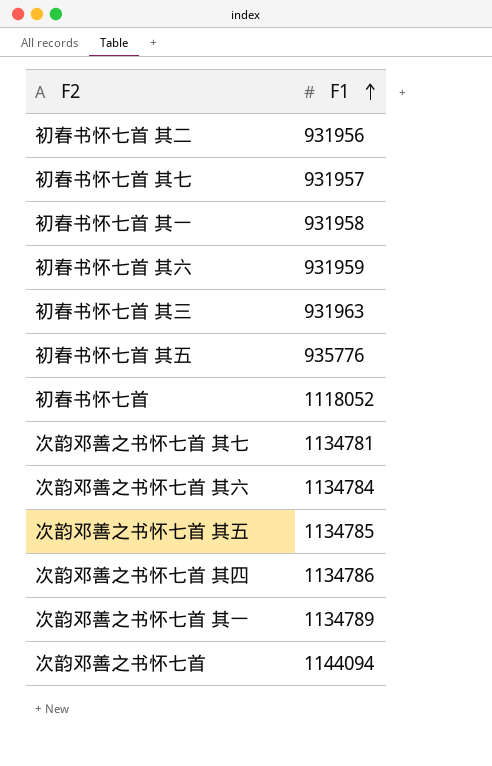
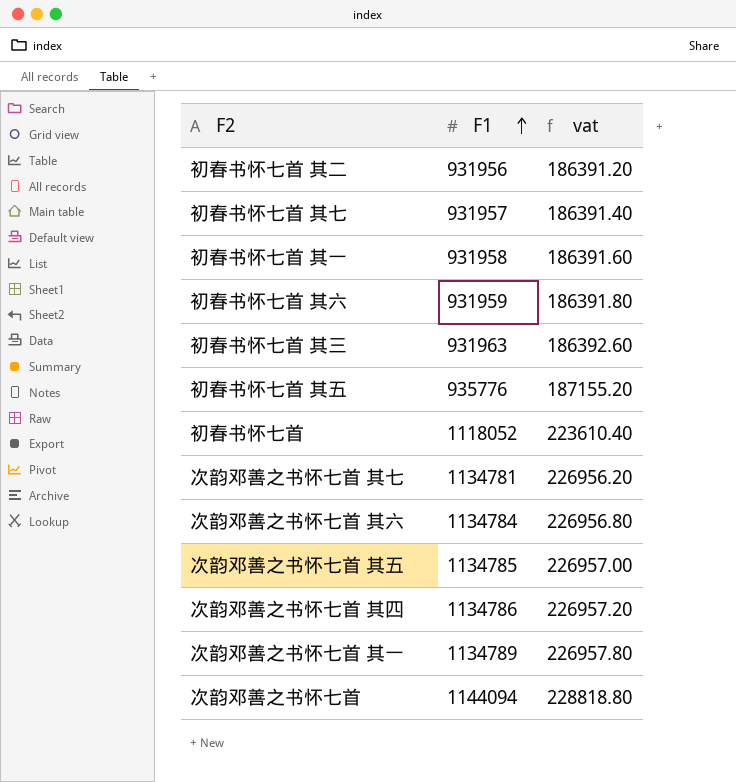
column vat | formula: none -> [F1] * 0.2

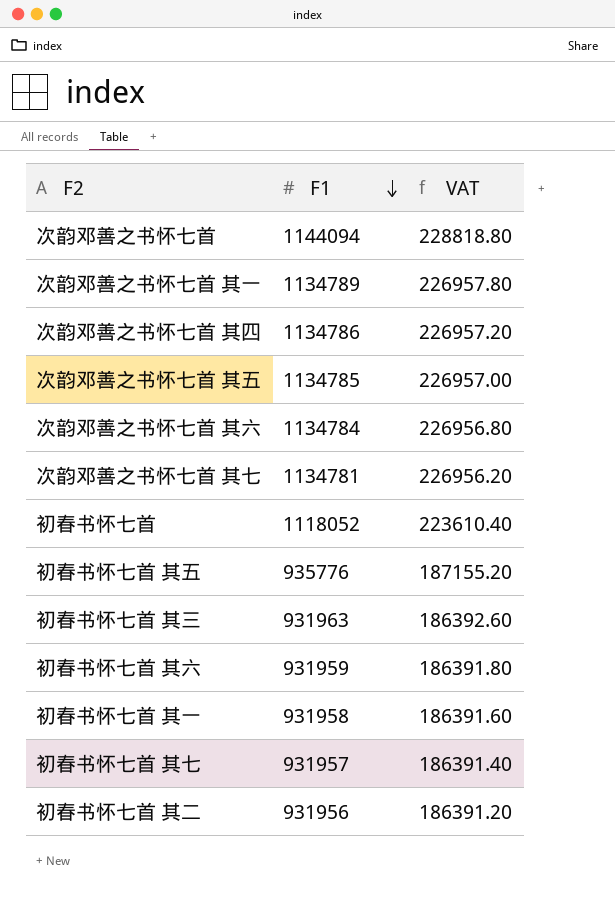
row order: F1 ascending -> F1 descending
column name: vat -> VAT

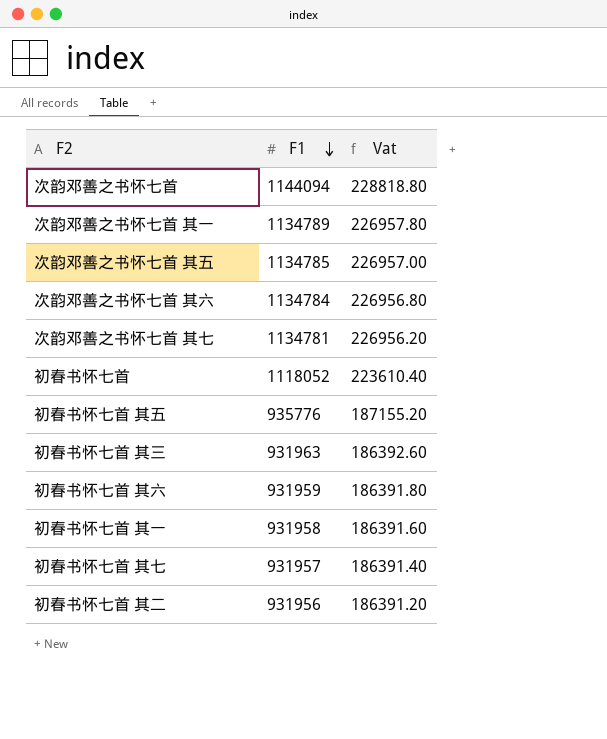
column name: VAT -> Vat
row 次韵邓善之书怀七首 其四: 1134786 | 226957.20 -> none

